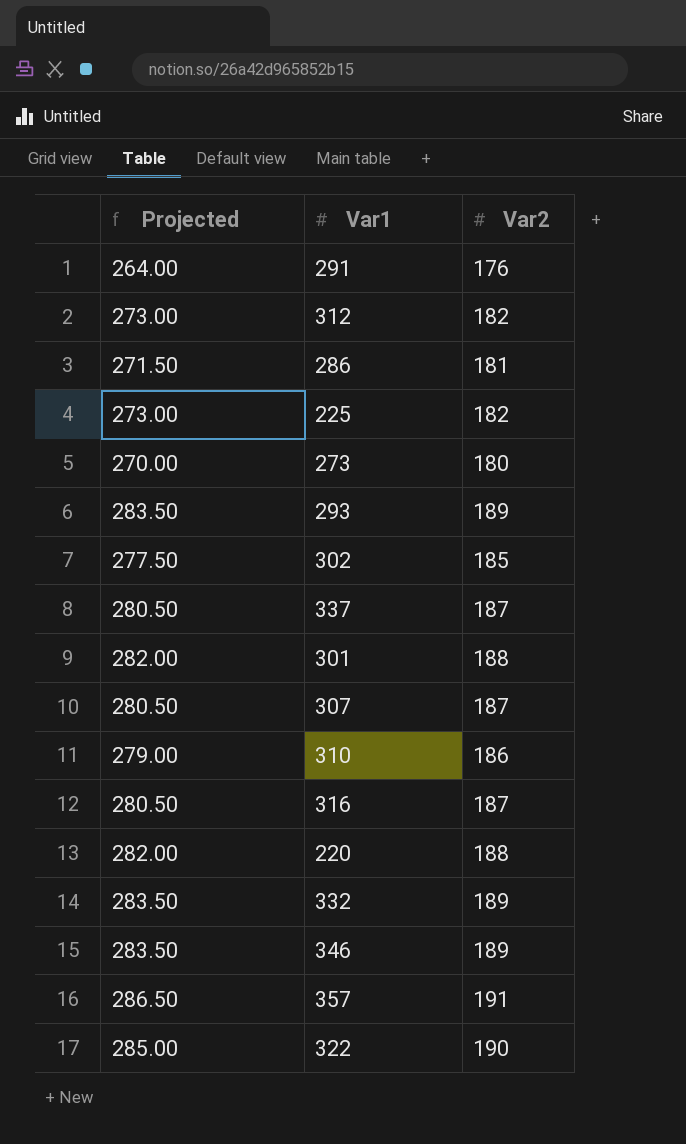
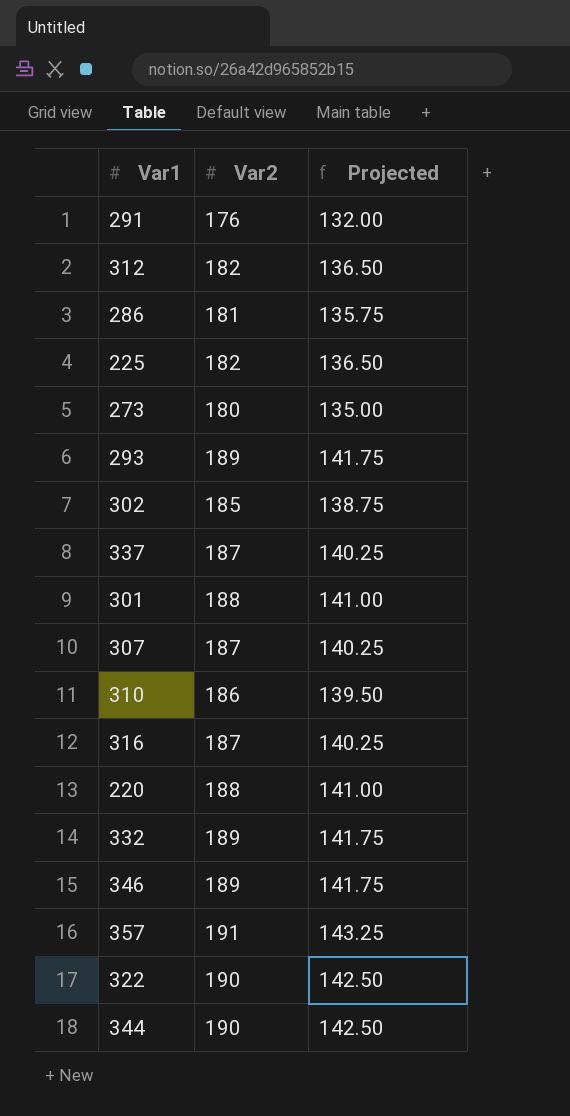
column Projected | formula: [Var2] * 1.5 -> [Var2] * 0.75
column Projected | position: 1 -> 3
row 344: none -> 190 | 142.50

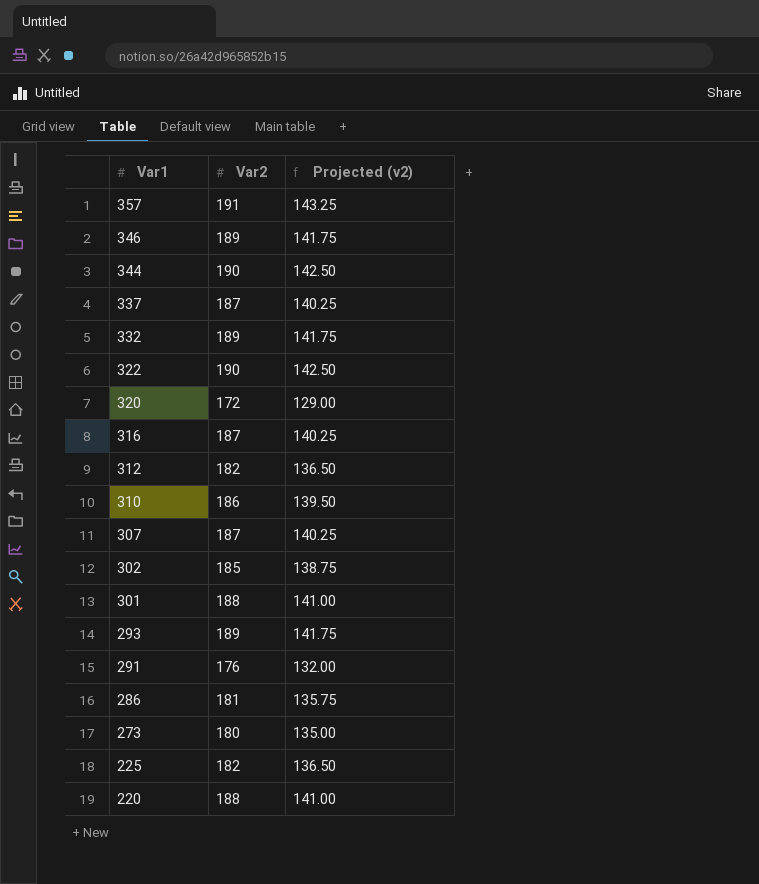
row order: none -> Var1 descending
column name: Projected -> Projected (v2)
row 320: none -> 172 | 129.00

